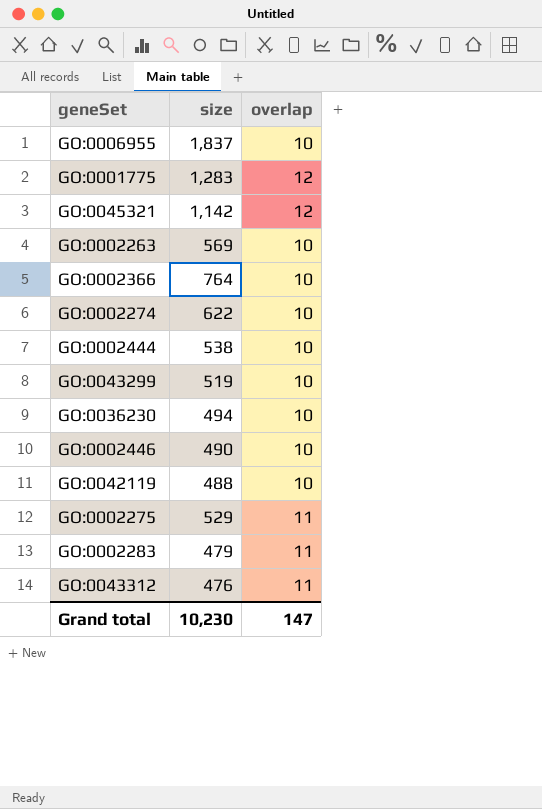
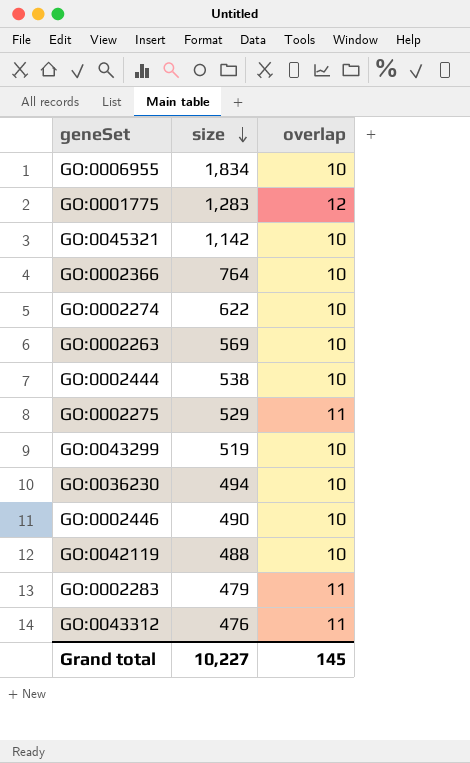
row order: none -> size descending
GO:0006955 | size: 1,837 -> 1,834
GO:0045321 | overlap: 12 -> 10
Grand total | size: 10,230 -> 10,227
Grand total | overlap: 147 -> 145

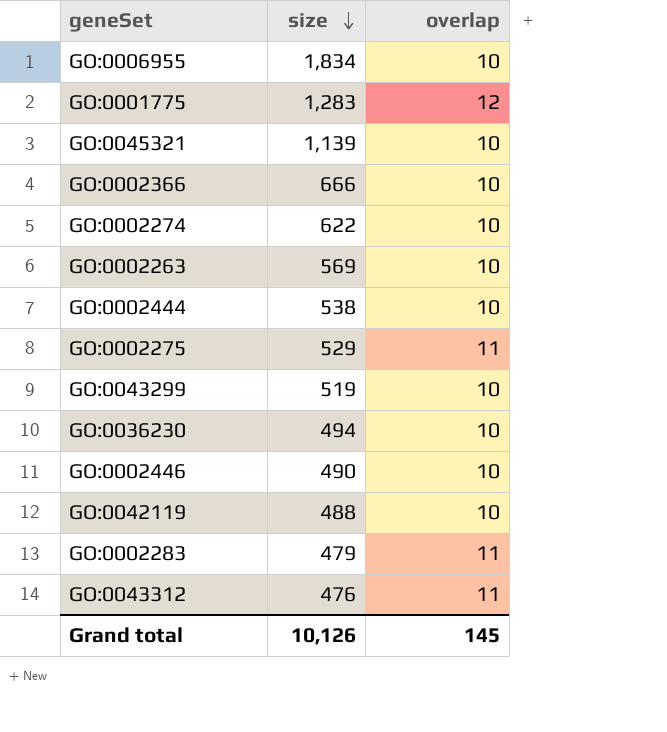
GO:0045321 | size: 1,142 -> 1,139
GO:0002366 | size: 764 -> 666
Grand total | size: 10,227 -> 10,126

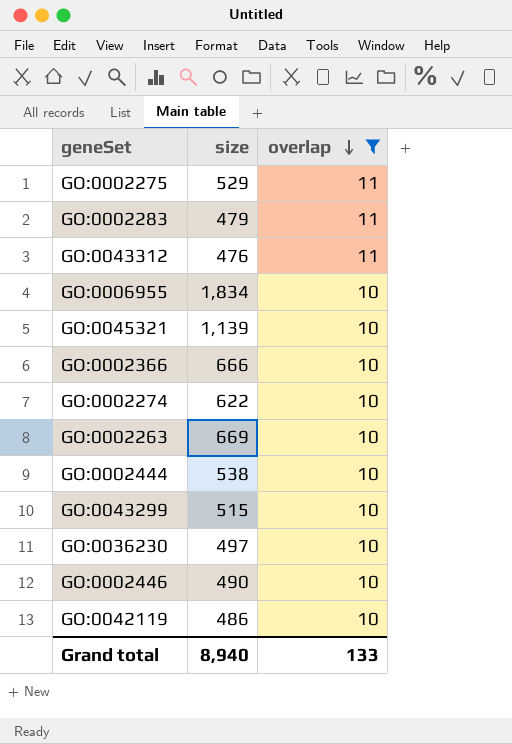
filter: none -> overlap != 12
row order: size descending -> overlap descending
GO:0002263 | size: 569 -> 669
GO:0043299 | size: 519 -> 515
GO:0036230 | size: 494 -> 497
GO:0042119 | size: 488 -> 486
Grand total | size: 10,126 -> 8,940
Grand total | overlap: 145 -> 133

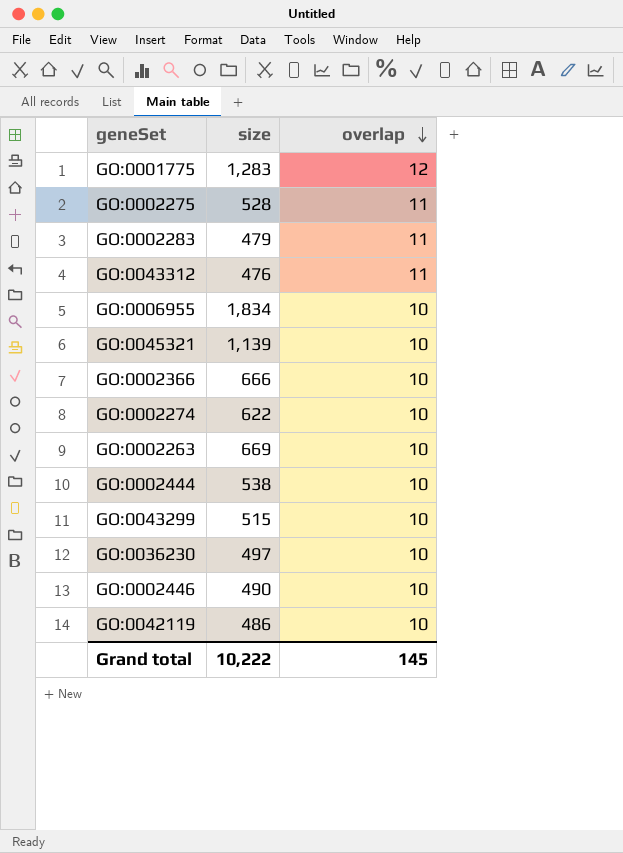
filter: overlap != 12 -> none
GO:0002275 | size: 529 -> 528
Grand total | size: 8,940 -> 10,222
Grand total | overlap: 133 -> 145

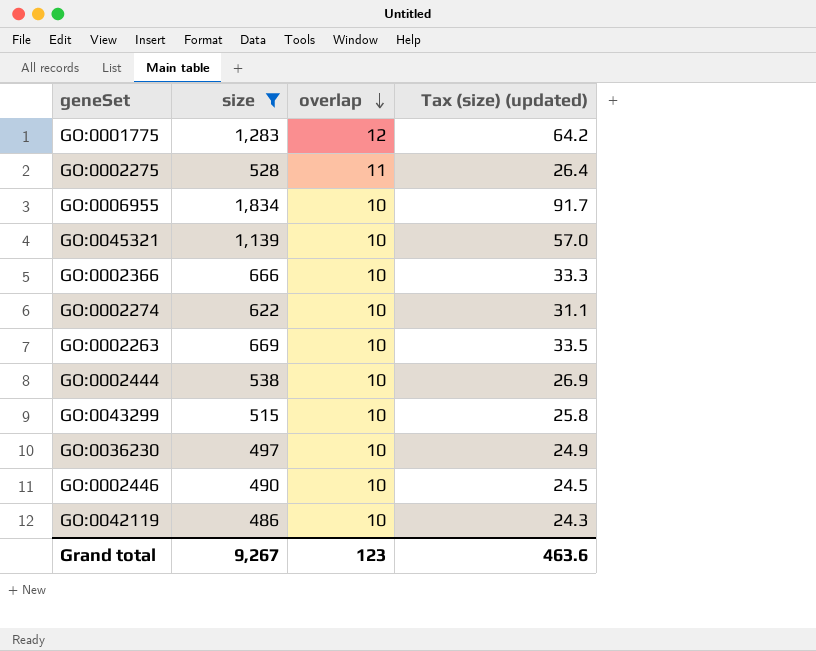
filter: none -> size >= 486
column Tax (size) (updated) | formula: none -> [size] * 0.05
Grand total | size: 10,222 -> 9,267
Grand total | overlap: 145 -> 123

